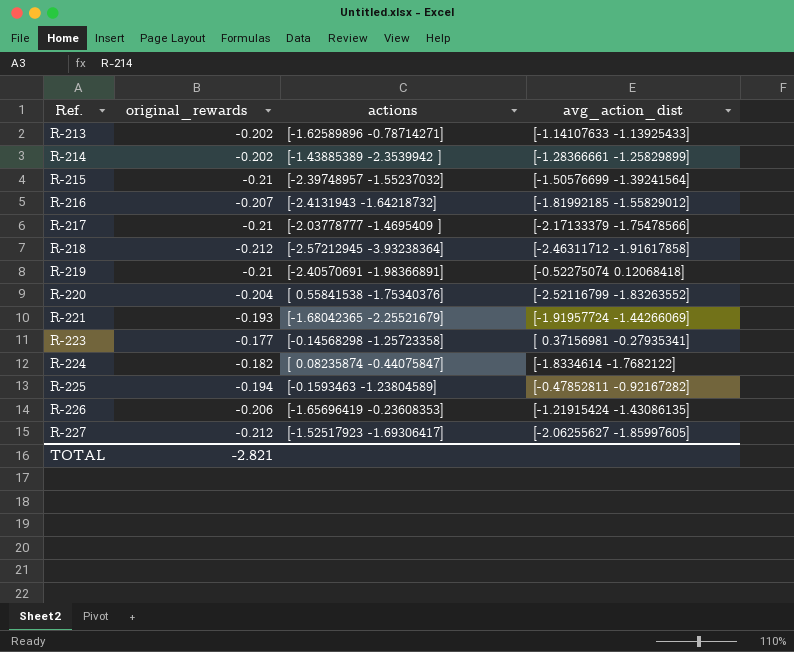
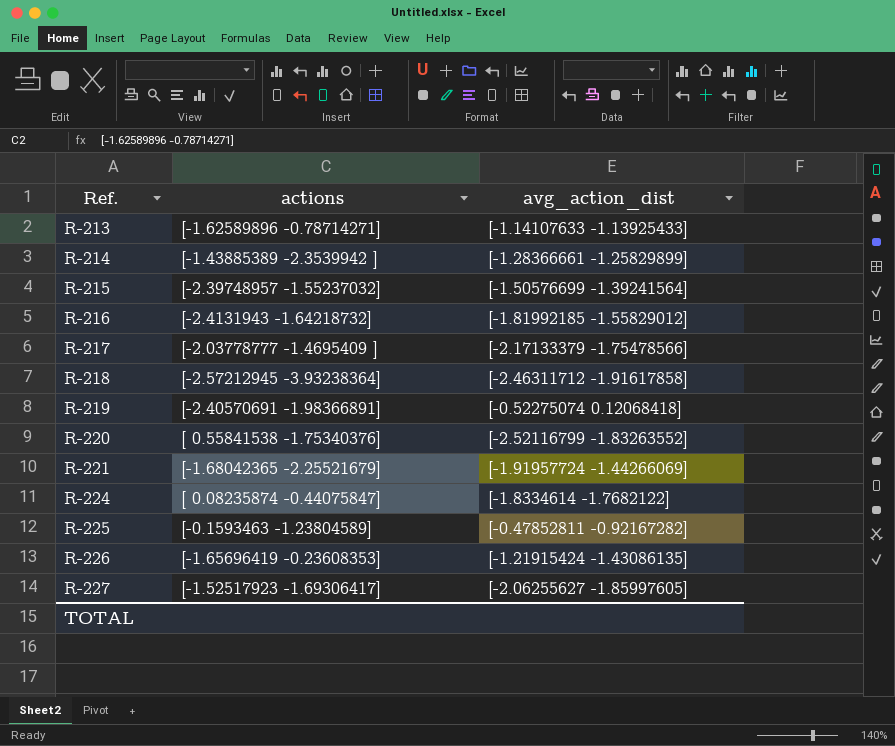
column original_rewards | position: 2 -> none
row R-223: -0.177 | [-0.14568298 -1.25723358] | [ 0.37156981 -0.27935341] -> none

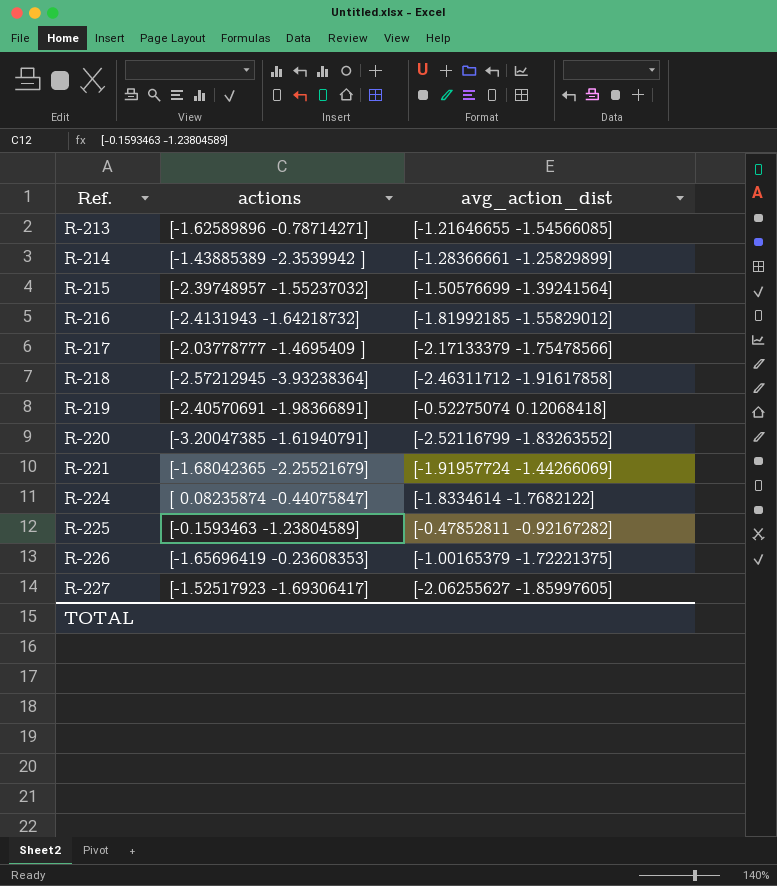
R-213 | avg_action_dist: [-1.14107633 -1.13925433] -> [-1.21646655 -1.54566085]
R-220 | actions: [ 0.55841538 -1.75340376] -> [-3.20047385 -1.61940791]
R-226 | avg_action_dist: [-1.21915424 -1.43086135] -> [-1.00165379 -1.72221375]

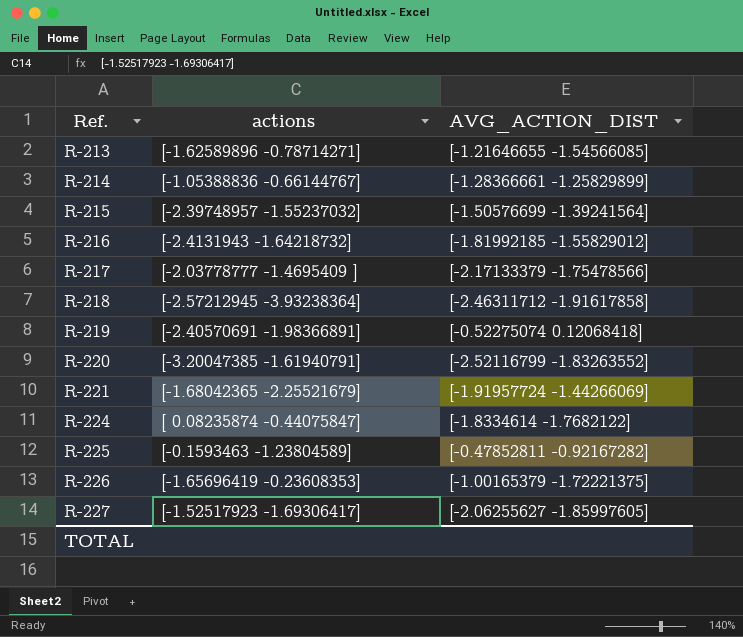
column name: avg_action_dist -> AVG_ACTION_DIST
R-214 | actions: [-1.43885389 -2.3539942 ] -> [-1.05388836 -0.66144767]

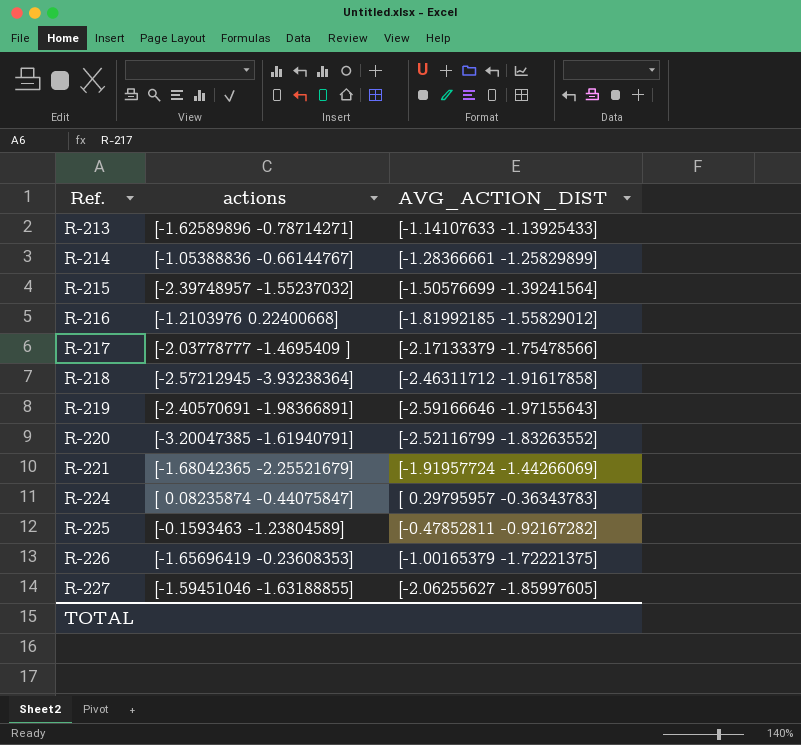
R-213 | AVG_ACTION_DIST: [-1.21646655 -1.54566085] -> [-1.14107633 -1.13925433]
R-216 | actions: [-2.4131943 -1.64218732] -> [-1.2103976 0.22400668]
R-219 | AVG_ACTION_DIST: [-0.52275074 0.12068418] -> [-2.59166646 -1.97155643]
R-224 | AVG_ACTION_DIST: [-1.8334614 -1.7682122] -> [ 0.29795957 -0.36343783]
R-227 | actions: [-1.52517923 -1.69306417] -> [-1.59451046 -1.63188855]

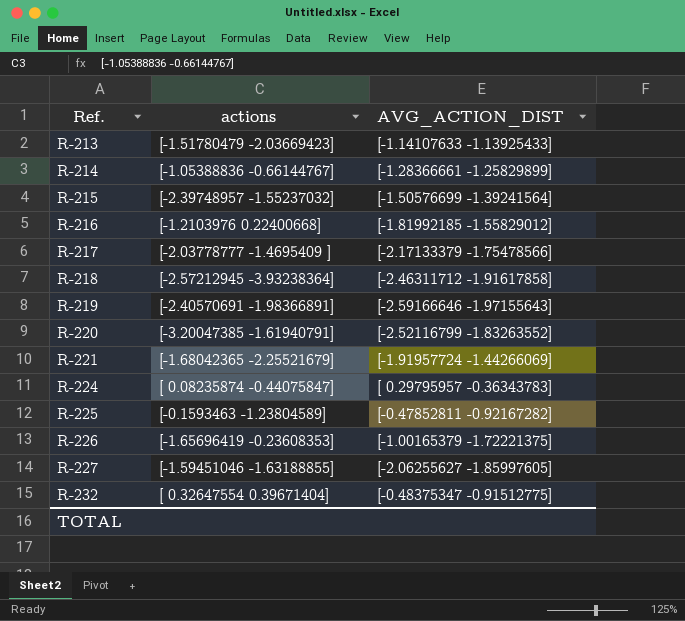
R-213 | actions: [-1.62589896 -0.78714271] -> [-1.51780479 -2.03669423]
row R-232: none -> [ 0.32647554 0.39671404] | [-0.48375347 -0.91512775]

